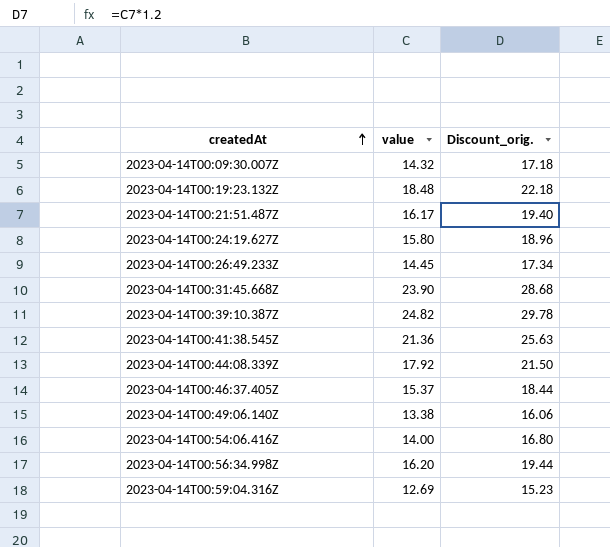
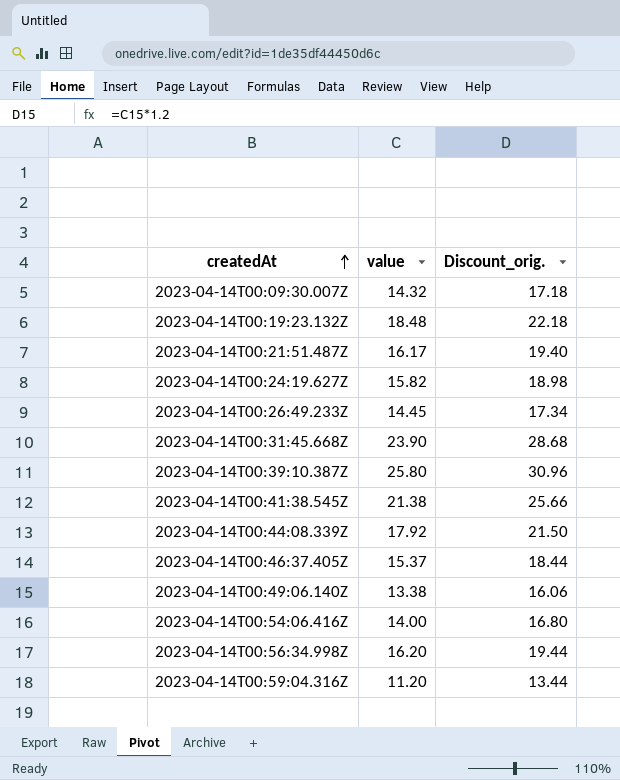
2023-04-14T00:24:19.627Z | value: 15.80 -> 15.82
2023-04-14T00:24:19.627Z | Discount_orig.: 18.96 -> 18.98
2023-04-14T00:39:10.387Z | value: 24.82 -> 25.80
2023-04-14T00:39:10.387Z | Discount_orig.: 29.78 -> 30.96
2023-04-14T00:41:38.545Z | value: 21.36 -> 21.38
2023-04-14T00:41:38.545Z | Discount_orig.: 25.63 -> 25.66
2023-04-14T00:59:04.316Z | value: 12.69 -> 11.20
2023-04-14T00:59:04.316Z | Discount_orig.: 15.23 -> 13.44

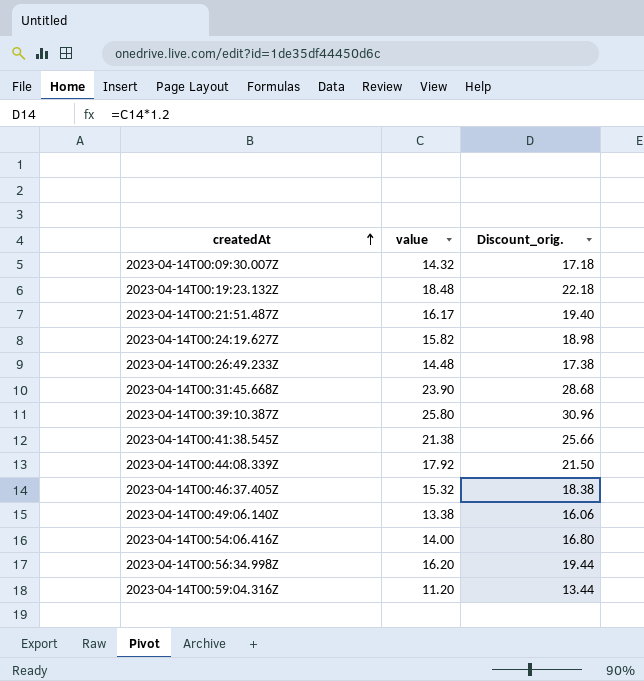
2023-04-14T00:26:49.233Z | value: 14.45 -> 14.48
2023-04-14T00:26:49.233Z | Discount_orig.: 17.34 -> 17.38
2023-04-14T00:46:37.405Z | value: 15.37 -> 15.32
2023-04-14T00:46:37.405Z | Discount_orig.: 18.44 -> 18.38

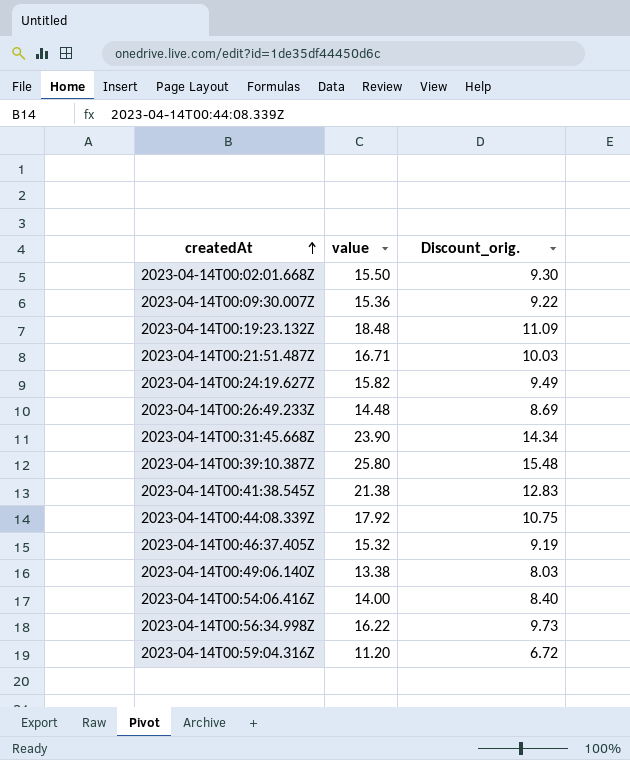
column Discount_orig. | formula: [value] * 1.2 -> [value] * 0.6
row 2023-04-14T00:02:01.668Z: none -> 15.50 | 9.30
2023-04-14T00:09:30.007Z | value: 14.32 -> 15.36
2023-04-14T00:21:51.487Z | value: 16.17 -> 16.71
2023-04-14T00:56:34.998Z | value: 16.20 -> 16.22

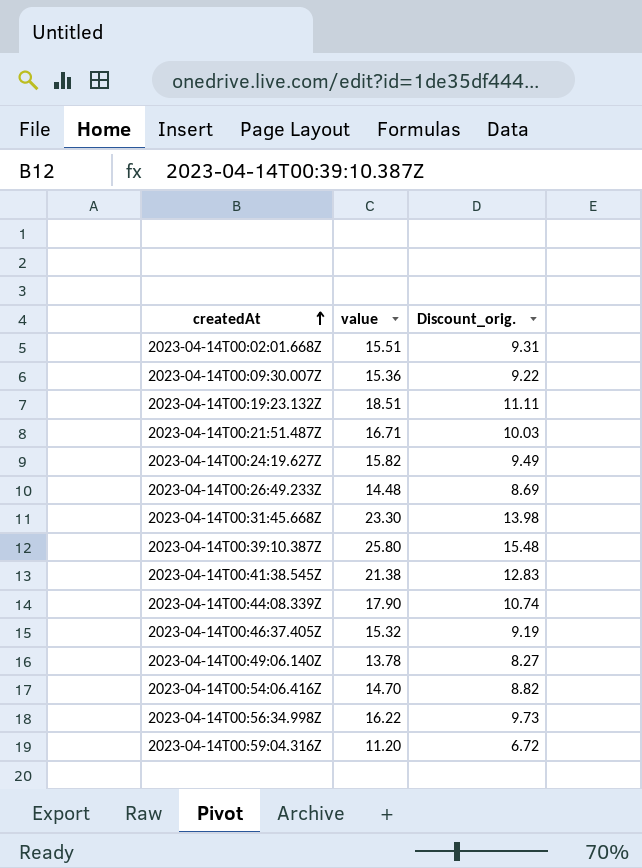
2023-04-14T00:02:01.668Z | value: 15.50 -> 15.51
2023-04-14T00:02:01.668Z | Discount_orig.: 9.30 -> 9.31
2023-04-14T00:19:23.132Z | value: 18.48 -> 18.51
2023-04-14T00:19:23.132Z | Discount_orig.: 11.09 -> 11.11
2023-04-14T00:31:45.668Z | value: 23.90 -> 23.30
2023-04-14T00:31:45.668Z | Discount_orig.: 14.34 -> 13.98
2023-04-14T00:44:08.339Z | value: 17.92 -> 17.90
2023-04-14T00:44:08.339Z | Discount_orig.: 10.75 -> 10.74
2023-04-14T00:49:06.140Z | value: 13.38 -> 13.78
2023-04-14T00:49:06.140Z | Discount_orig.: 8.03 -> 8.27
2023-04-14T00:54:06.416Z | value: 14.00 -> 14.70
2023-04-14T00:54:06.416Z | Discount_orig.: 8.40 -> 8.82

